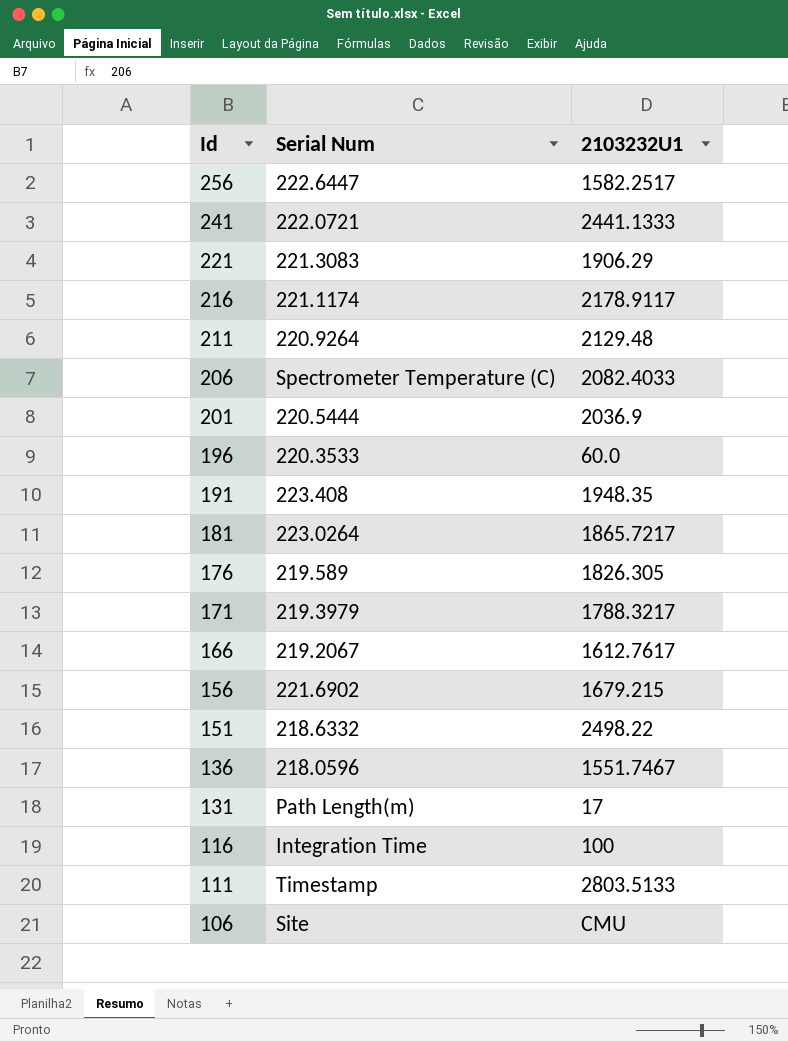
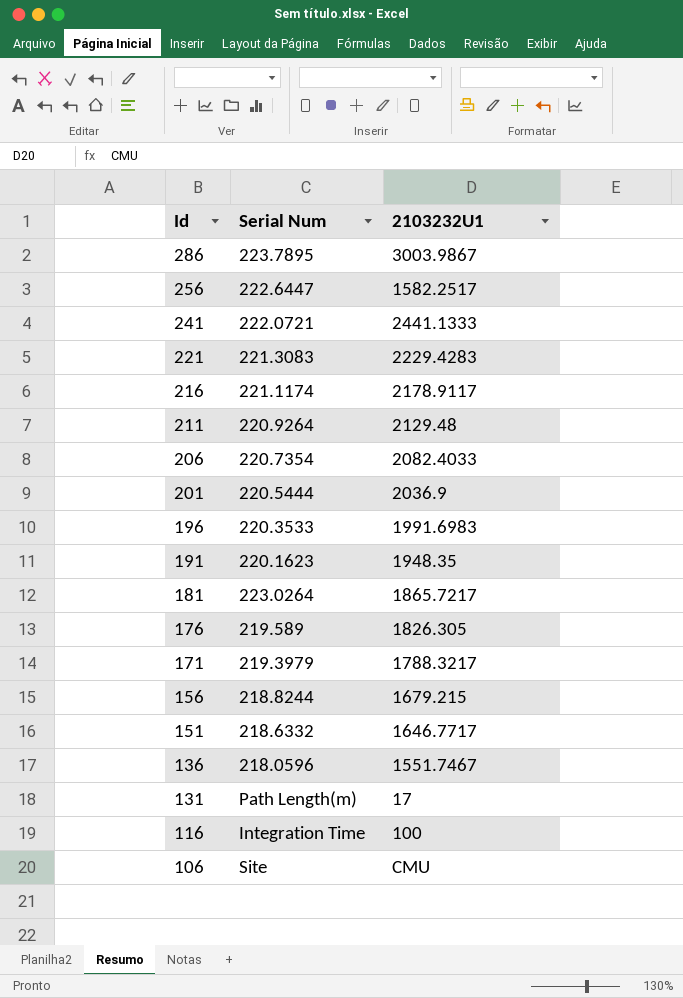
row 166: 219.2067 | 1612.7617 -> none
row 111: Timestamp | 2803.5133 -> none
row 286: none -> 223.7895 | 3003.9867
221 | 2103232U1: 1906.29 -> 2229.4283
206 | Serial Num: Spectrometer Temperature (C) -> 220.7354
196 | 2103232U1: 60.0 -> 1991.6983
191 | Serial Num: 223.408 -> 220.1623
156 | Serial Num: 221.6902 -> 218.8244
151 | 2103232U1: 2498.22 -> 1646.7717

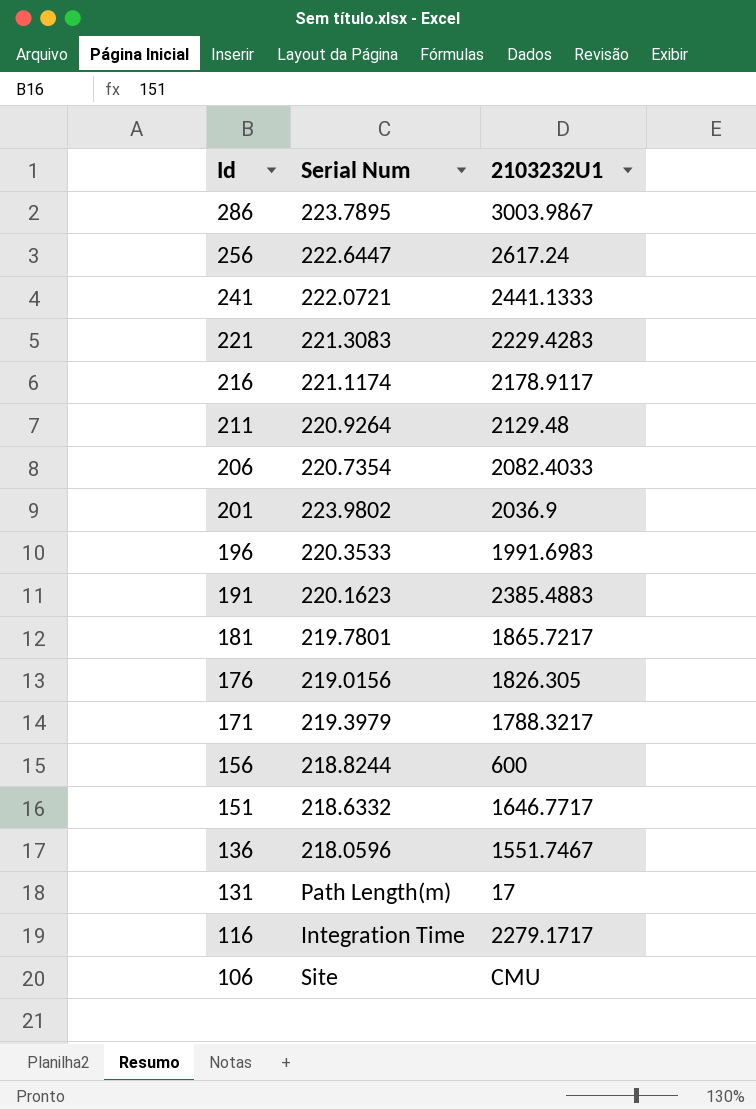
256 | 2103232U1: 1582.2517 -> 2617.24
201 | Serial Num: 220.5444 -> 223.9802
191 | 2103232U1: 1948.35 -> 2385.4883
181 | Serial Num: 223.0264 -> 219.7801
176 | Serial Num: 219.589 -> 219.0156
156 | 2103232U1: 1679.215 -> 600
116 | 2103232U1: 100 -> 2279.1717

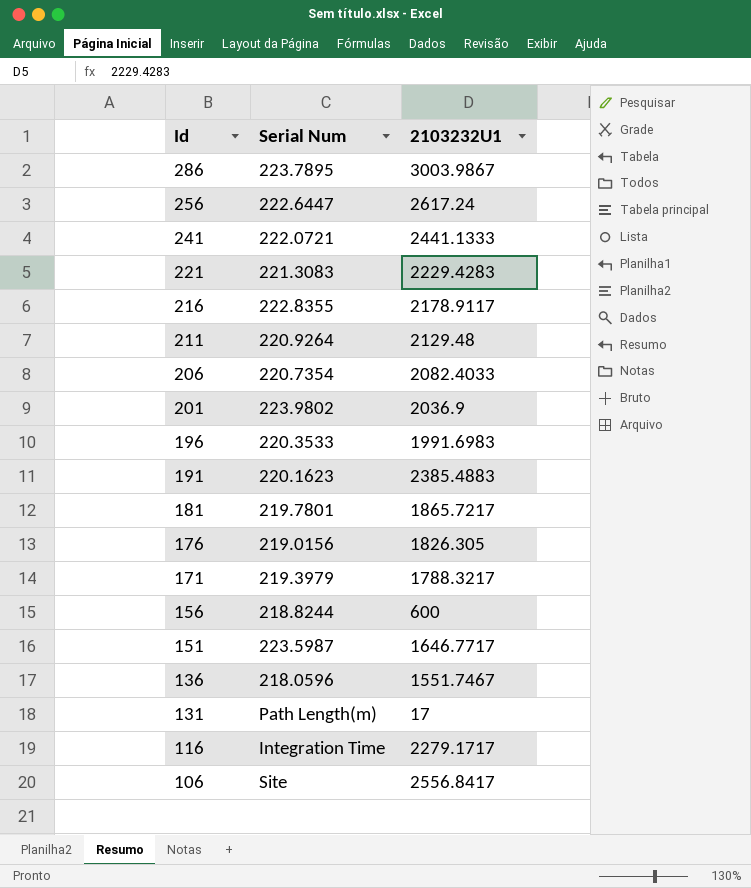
216 | Serial Num: 221.1174 -> 222.8355
151 | Serial Num: 218.6332 -> 223.5987
106 | 2103232U1: CMU -> 2556.8417

